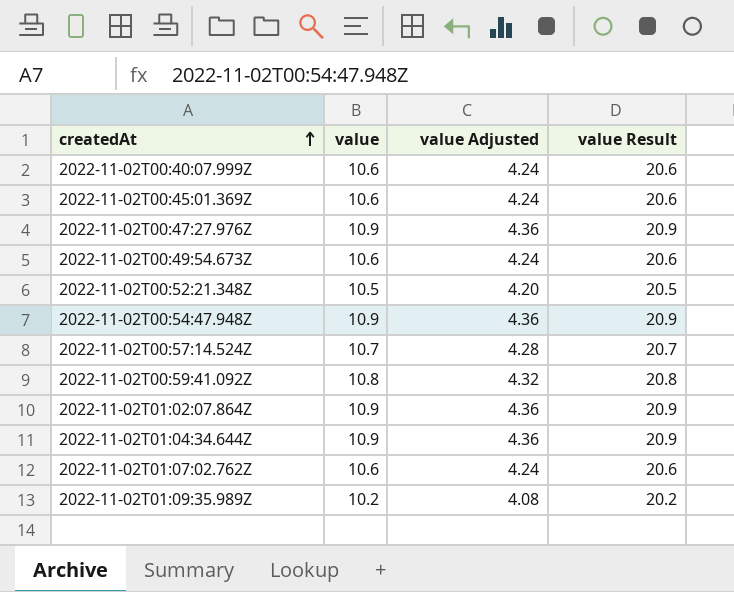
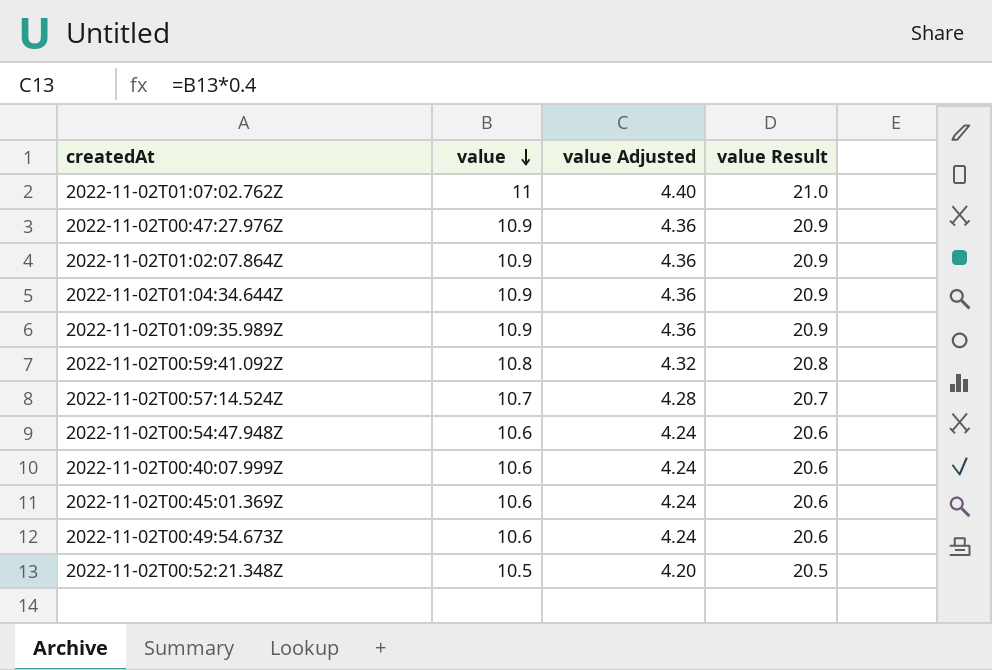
row order: createdAt ascending -> value descending
2022-11-02T01:07:02.762Z | value: 10.6 -> 11
2022-11-02T01:07:02.762Z | value Adjusted: 4.24 -> 4.40
2022-11-02T01:07:02.762Z | value Result: 20.6 -> 21.0
2022-11-02T01:09:35.989Z | value: 10.2 -> 10.9
2022-11-02T01:09:35.989Z | value Adjusted: 4.08 -> 4.36
2022-11-02T01:09:35.989Z | value Result: 20.2 -> 20.9
2022-11-02T00:54:47.948Z | value: 10.9 -> 10.6
2022-11-02T00:54:47.948Z | value Adjusted: 4.36 -> 4.24
2022-11-02T00:54:47.948Z | value Result: 20.9 -> 20.6

